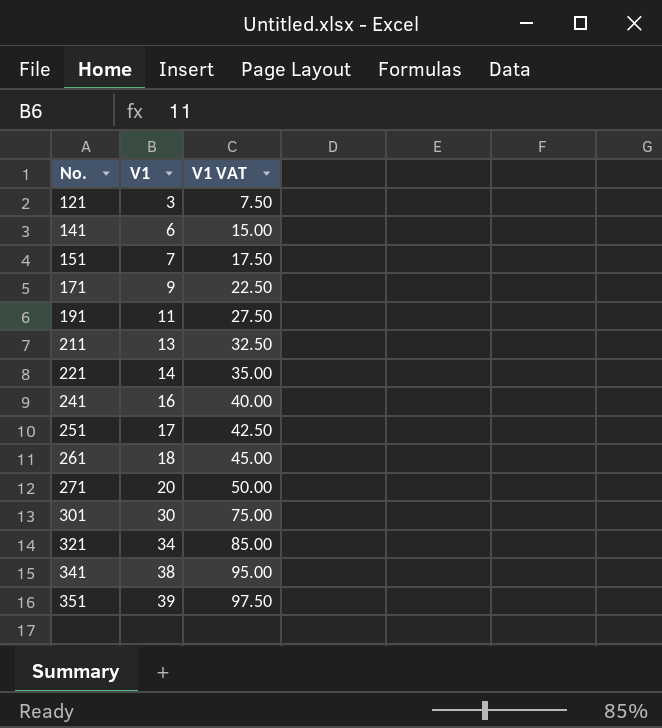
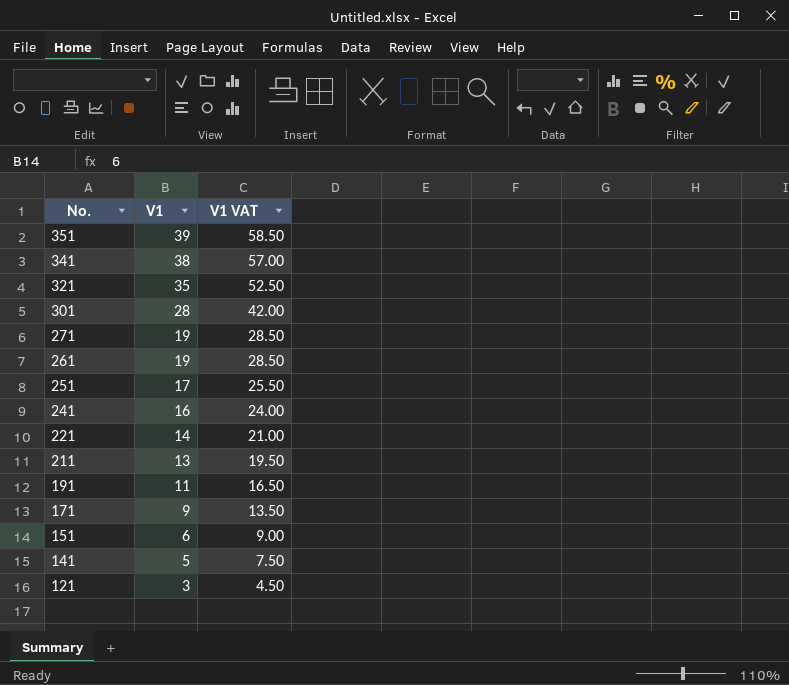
row order: No. ascending -> No. descending
column V1 VAT | formula: [V1] * 2.5 -> [V1] * 1.5
321 | V1: 34 -> 35
301 | V1: 30 -> 28
271 | V1: 20 -> 19
261 | V1: 18 -> 19
151 | V1: 7 -> 6
141 | V1: 6 -> 5

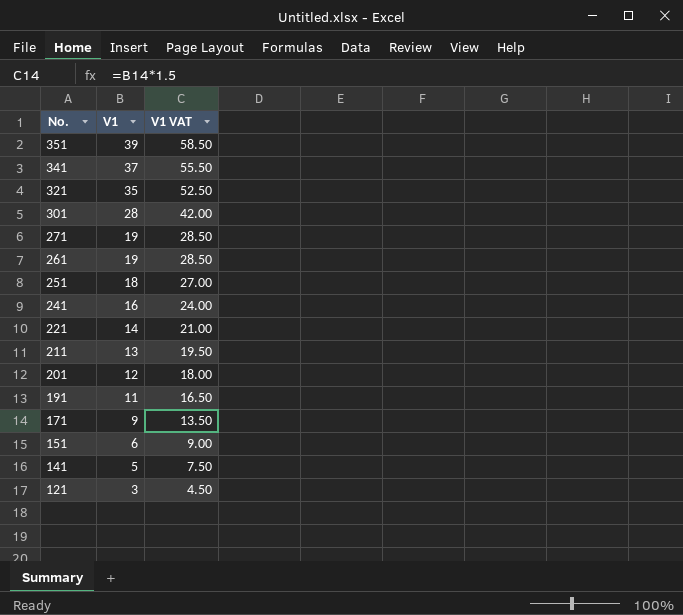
341 | V1: 38 -> 37
341 | V1 VAT: 57.00 -> 55.50
251 | V1: 17 -> 18
251 | V1 VAT: 25.50 -> 27.00
row 201: none -> 12 | 18.00

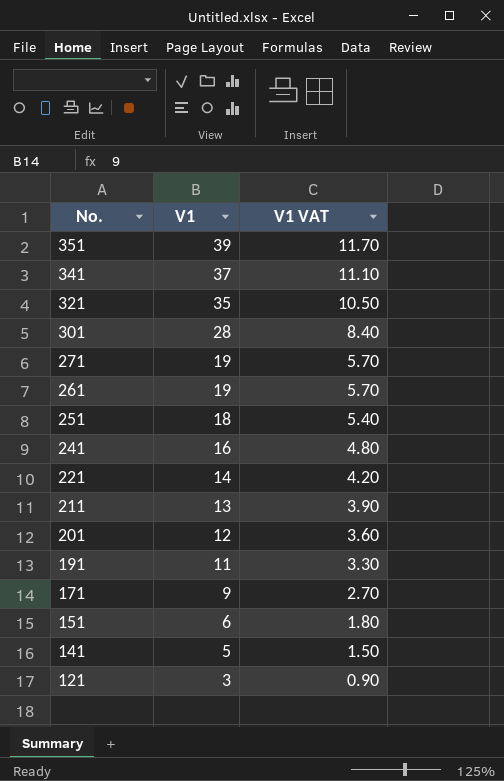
column V1 VAT | formula: [V1] * 1.5 -> [V1] * 0.3

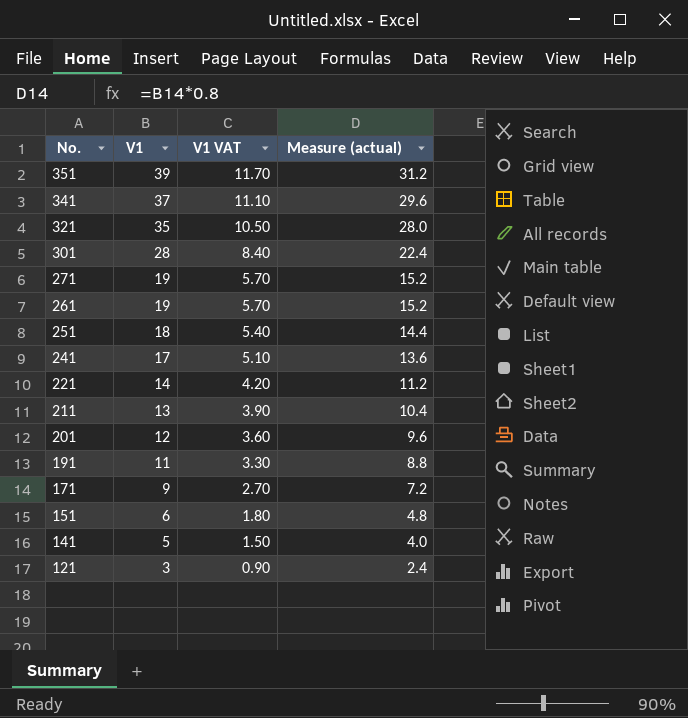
column Measure (actual) | formula: none -> [V1] * 0.8
241 | V1: 16 -> 17
241 | V1 VAT: 4.80 -> 5.10

